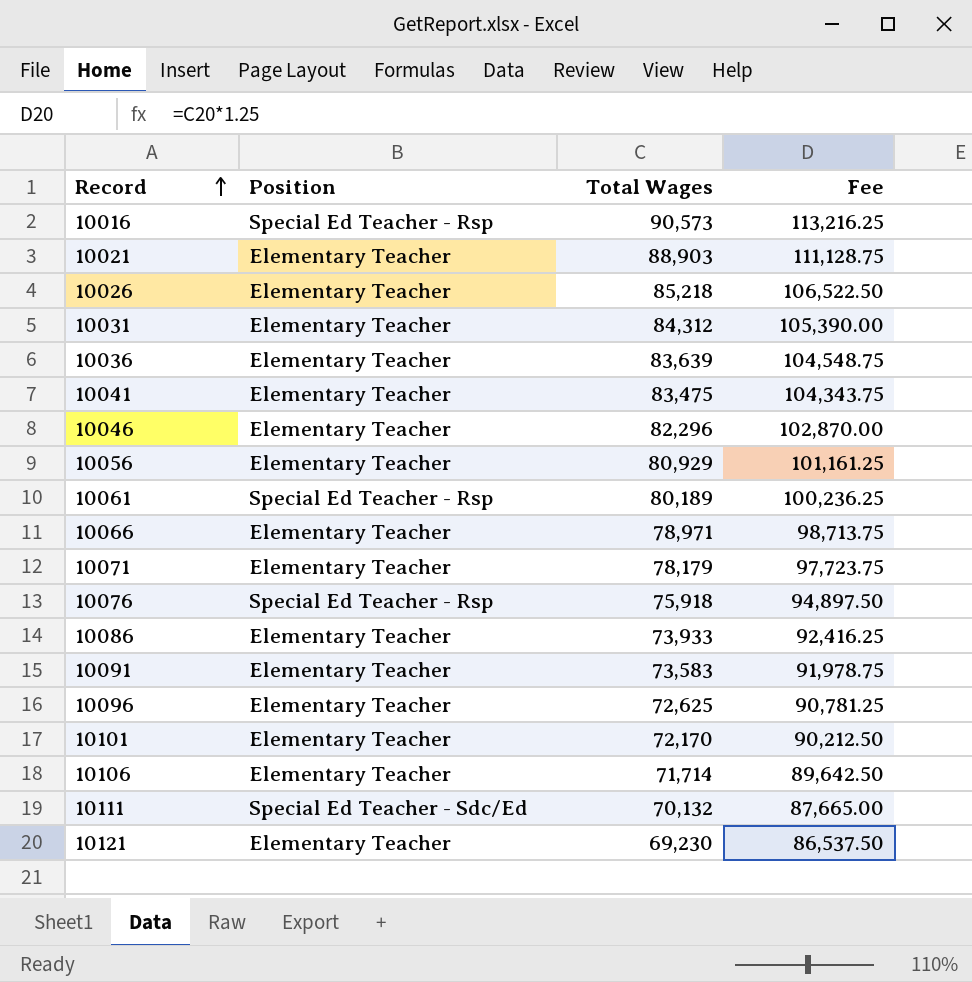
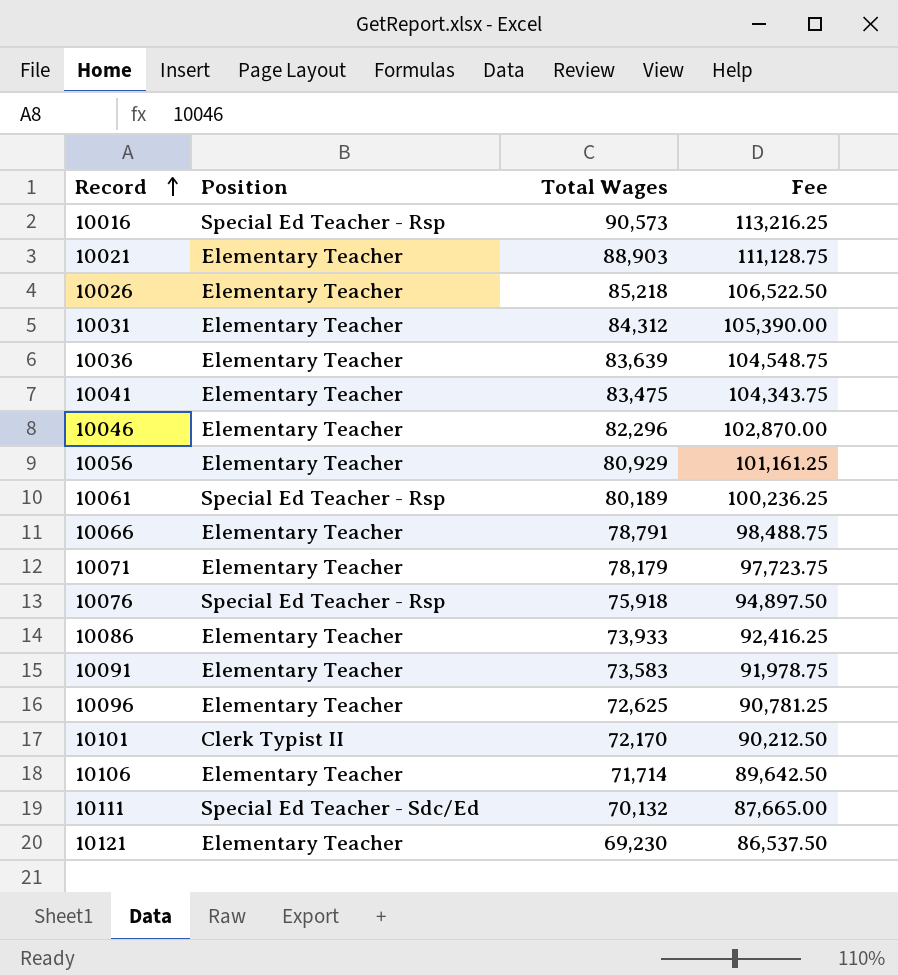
10066 | Total Wages: 78,971 -> 78,791
10066 | Fee: 98,713.75 -> 98,488.75
10101 | Position: Elementary Teacher -> Clerk Typist II

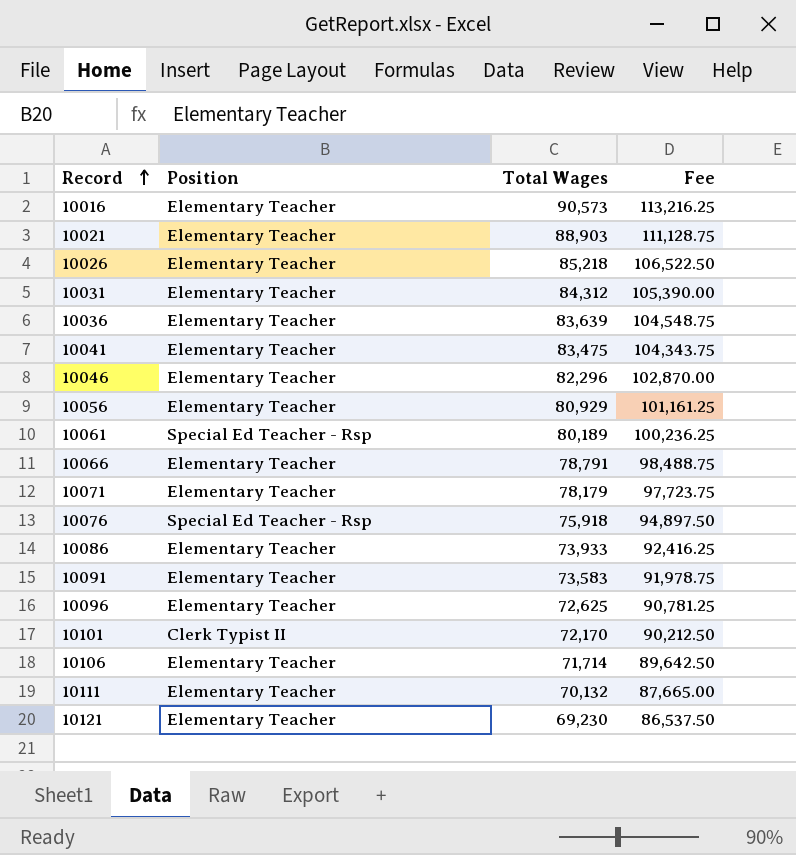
10016 | Position: Special Ed Teacher - Rsp -> Elementary Teacher
10111 | Position: Special Ed Teacher - Sdc/Ed -> Elementary Teacher

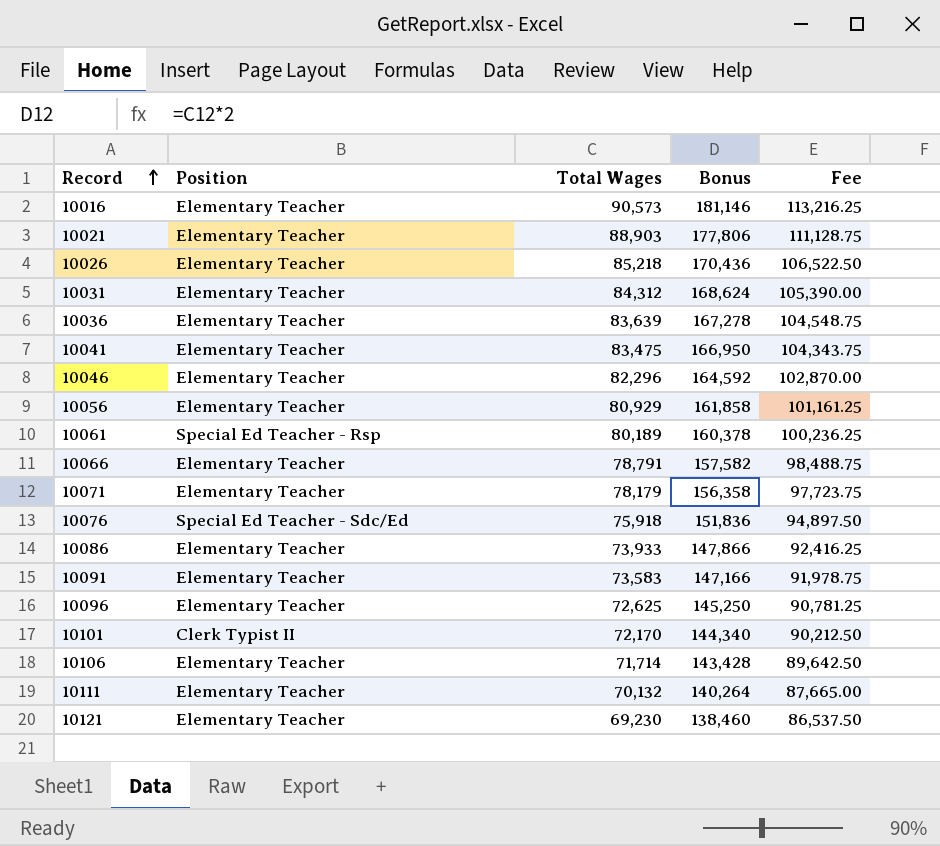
column Bonus | formula: none -> [Total Wages] * 2
10076 | Position: Special Ed Teacher - Rsp -> Special Ed Teacher - Sdc/Ed

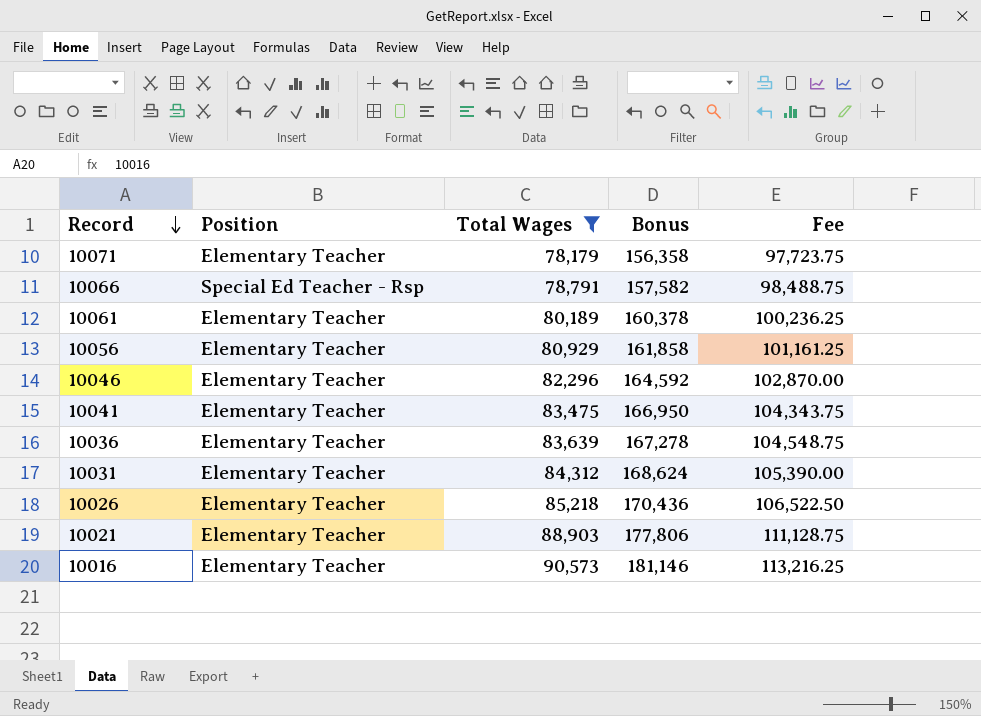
filter: none -> Total Wages >= 78,179
row order: Record ascending -> Record descending
10066 | Position: Elementary Teacher -> Special Ed Teacher - Rsp
10061 | Position: Special Ed Teacher - Rsp -> Elementary Teacher

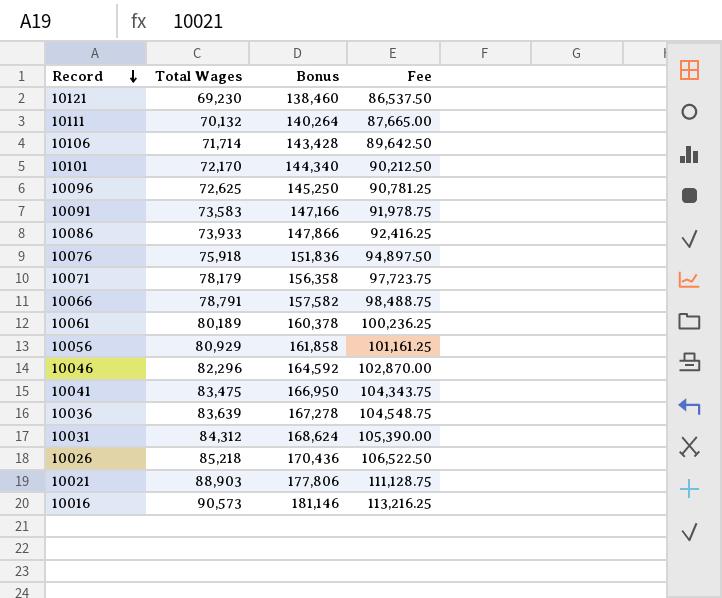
filter: Total Wages >= 78,179 -> none
column Position | position: 2 -> none

